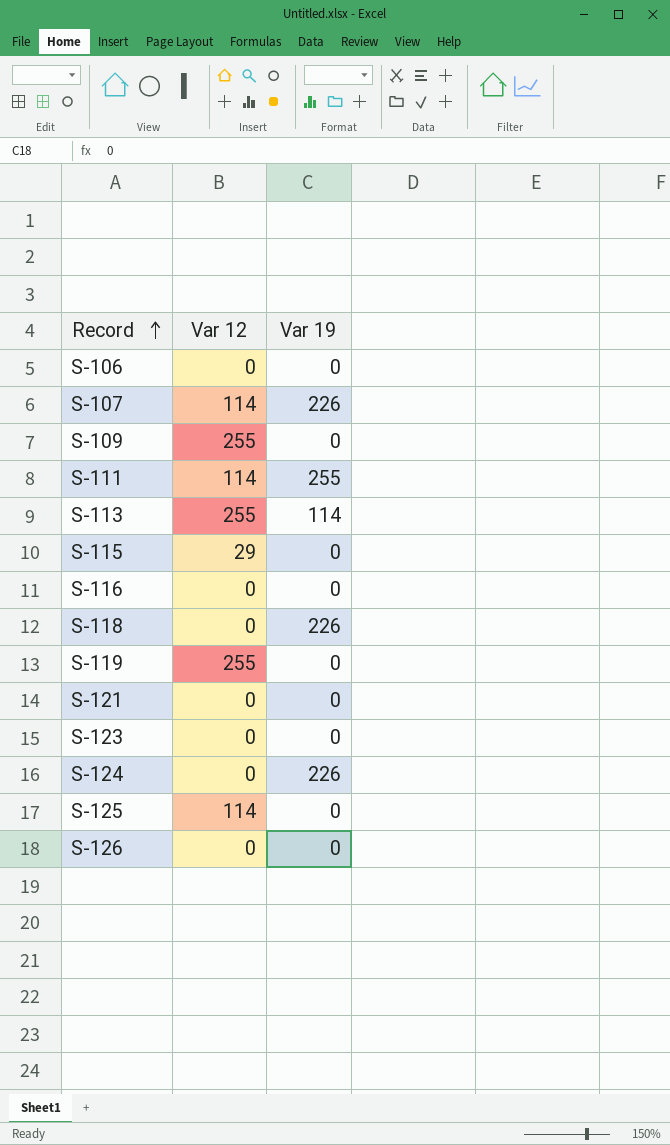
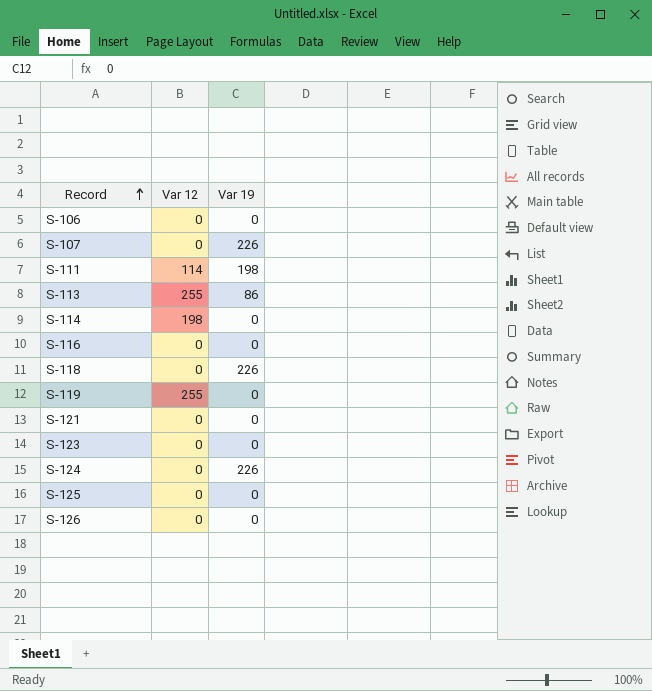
row S-109: 255 | 0 -> none
row S-115: 29 | 0 -> none
S-107 | Var 12: 114 -> 0
S-111 | Var 19: 255 -> 198
S-113 | Var 19: 114 -> 86
row S-114: none -> 198 | 0
S-125 | Var 12: 114 -> 0

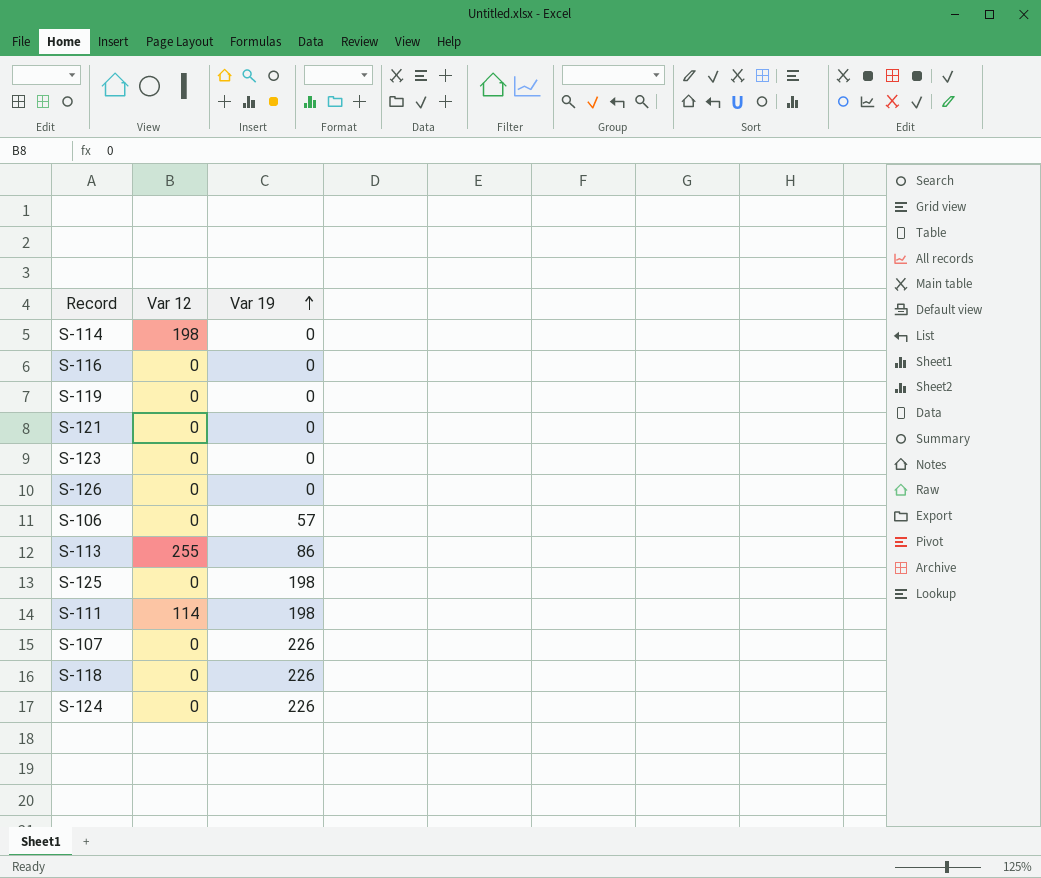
row order: Record ascending -> Var 19 ascending
S-119 | Var 12: 255 -> 0
S-106 | Var 19: 0 -> 57
S-125 | Var 19: 0 -> 198

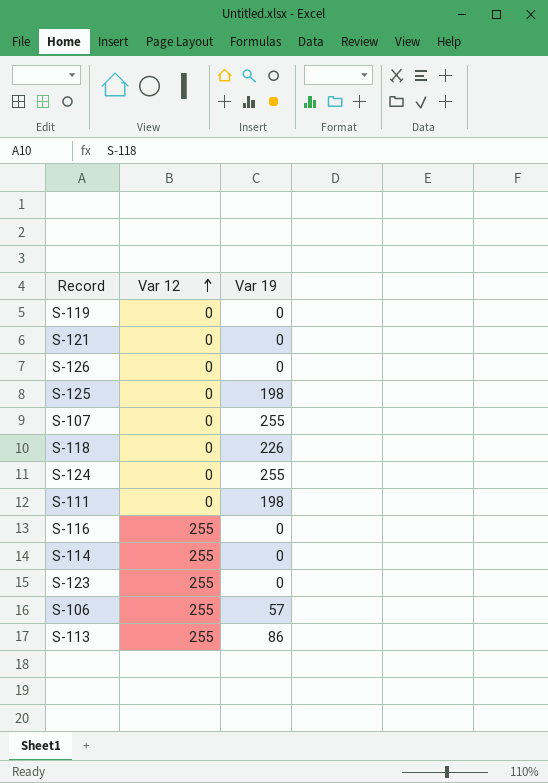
row order: Var 19 ascending -> Var 12 ascending
S-107 | Var 19: 226 -> 255
S-124 | Var 19: 226 -> 255
S-111 | Var 12: 114 -> 0
S-116 | Var 12: 0 -> 255
S-114 | Var 12: 198 -> 255
S-123 | Var 12: 0 -> 255
S-106 | Var 12: 0 -> 255

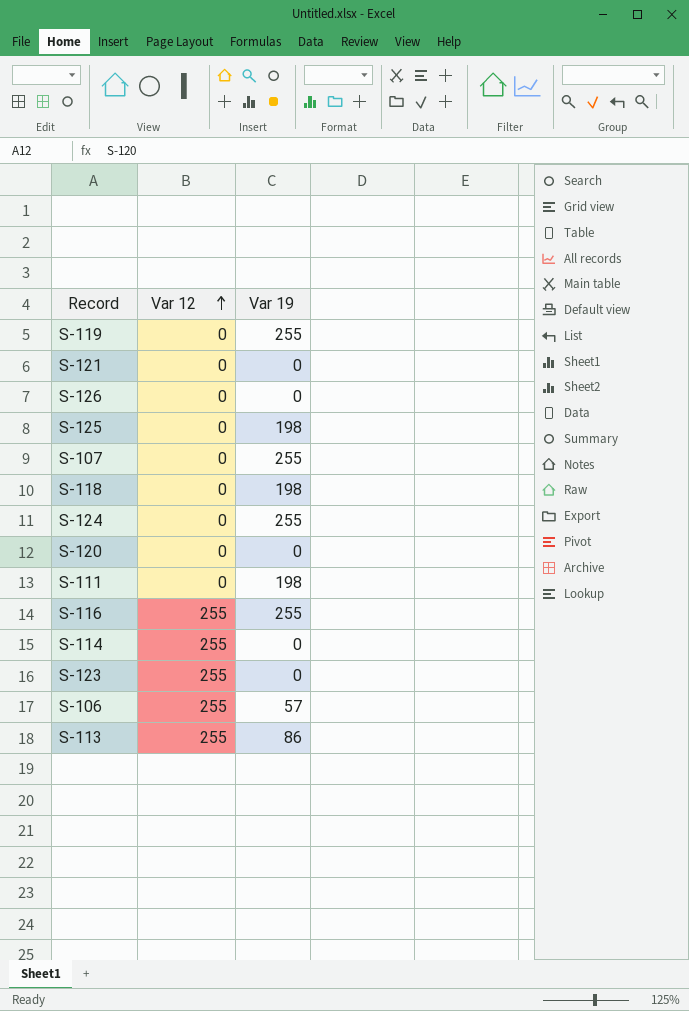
S-119 | Var 19: 0 -> 255
S-118 | Var 19: 226 -> 198
row S-120: none -> 0 | 0
S-116 | Var 19: 0 -> 255

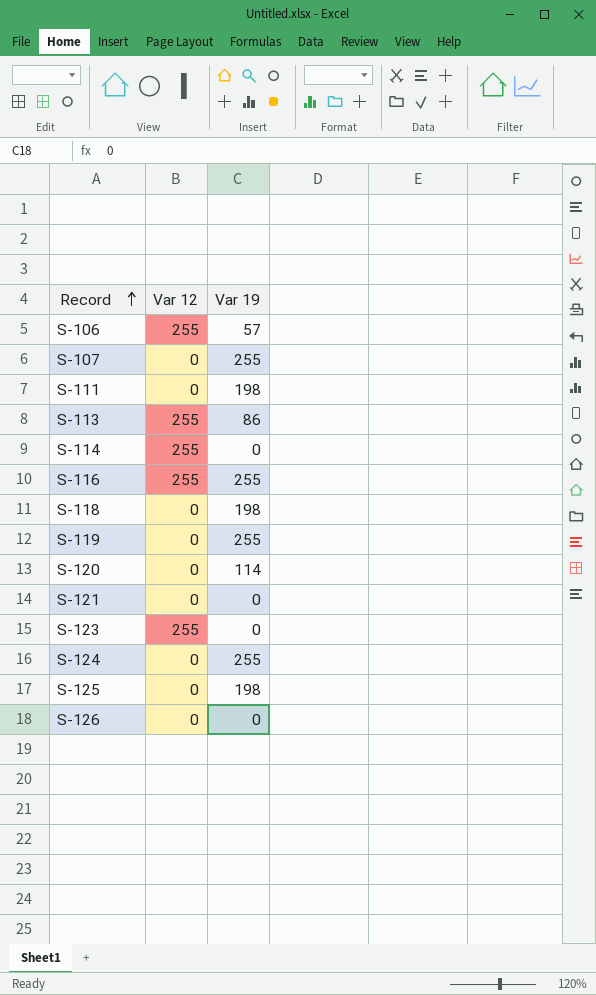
row order: Var 12 ascending -> Record ascending
S-120 | Var 19: 0 -> 114

